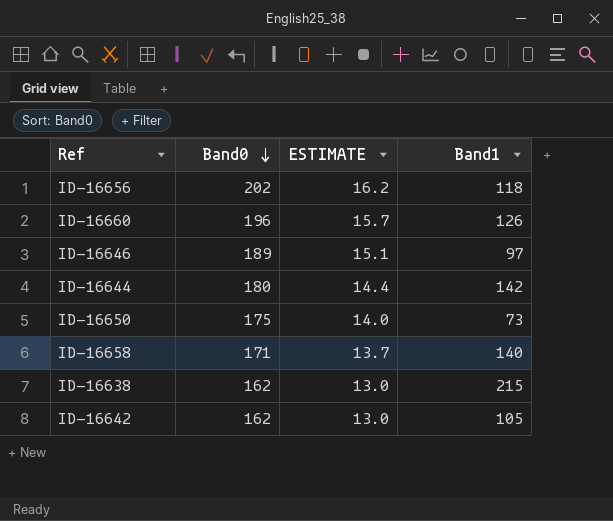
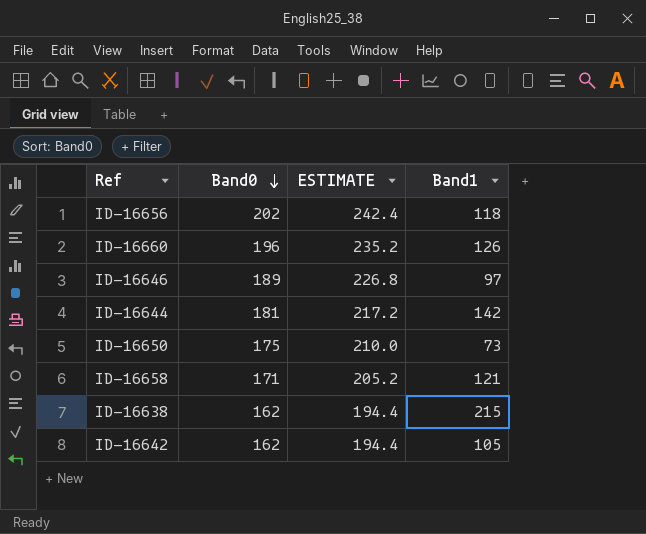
column ESTIMATE | formula: [Band0] * 0.08 -> [Band0] * 1.2
ID-16644 | Band0: 180 -> 181
ID-16658 | Band1: 140 -> 121

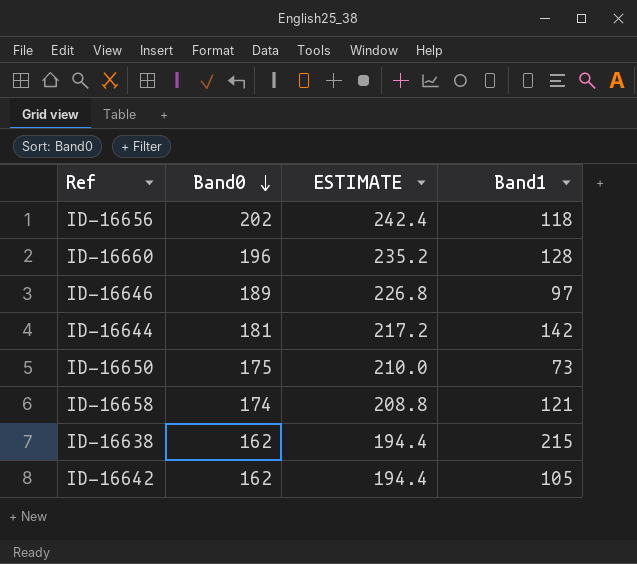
ID-16660 | Band1: 126 -> 128
ID-16658 | Band0: 171 -> 174
ID-16658 | ESTIMATE: 205.2 -> 208.8

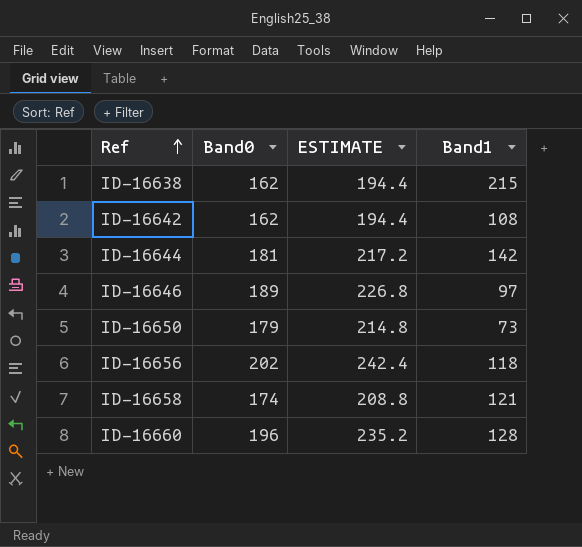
row order: Band0 descending -> Ref ascending
ID-16642 | Band1: 105 -> 108
ID-16650 | Band0: 175 -> 179
ID-16650 | ESTIMATE: 210.0 -> 214.8

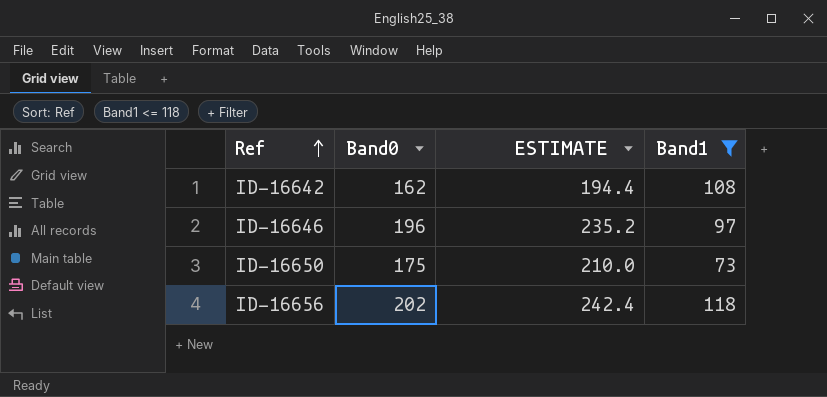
filter: none -> Band1 <= 118
ID-16646 | Band0: 189 -> 196
ID-16646 | ESTIMATE: 226.8 -> 235.2
ID-16650 | Band0: 179 -> 175
ID-16650 | ESTIMATE: 214.8 -> 210.0

